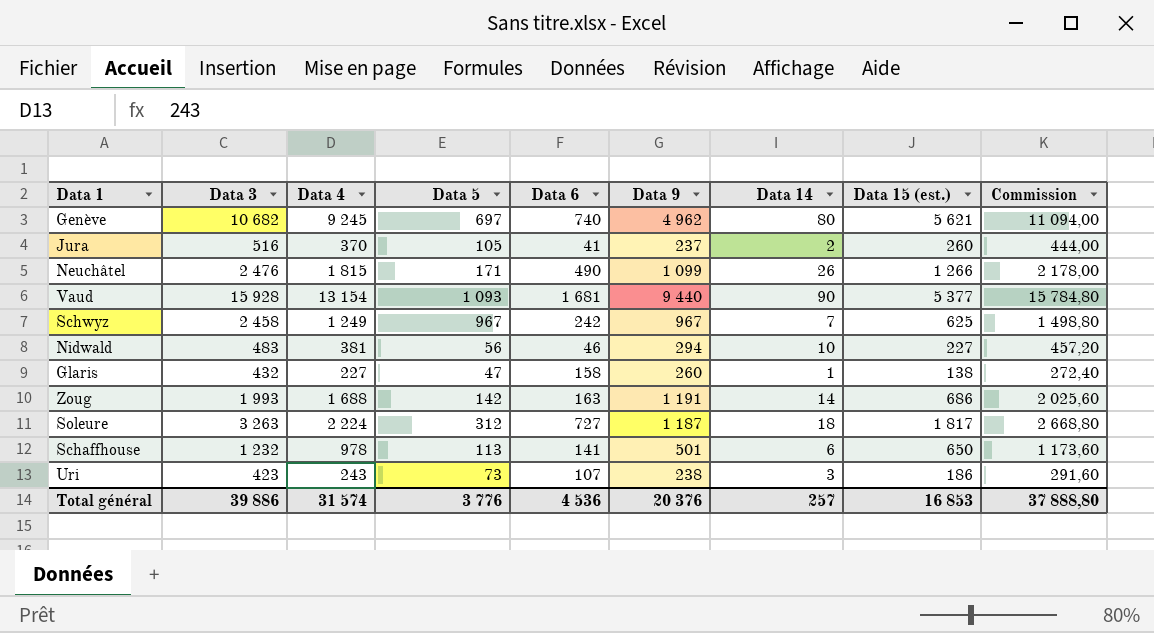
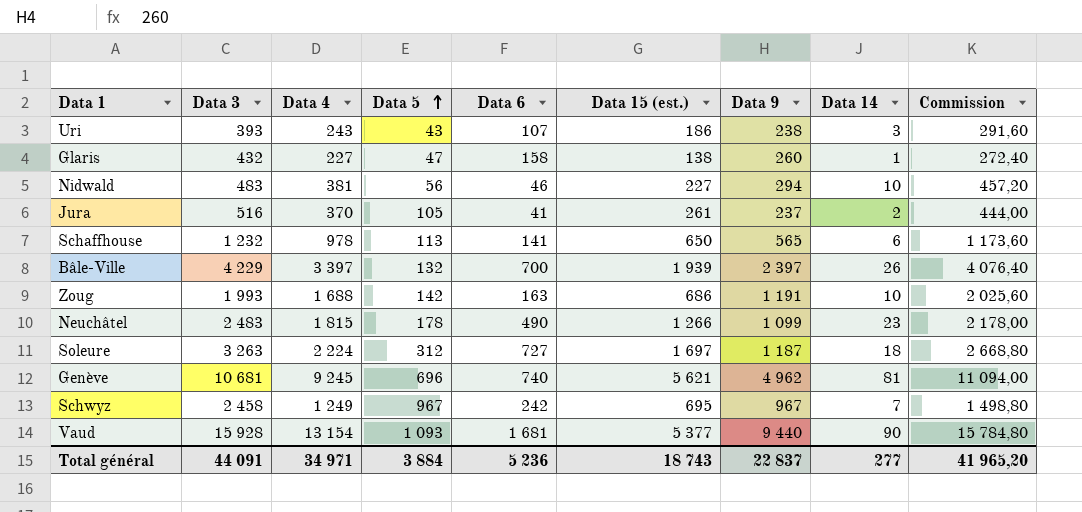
row order: none -> Data 5 ascending
column Data 15 (est.) | position: 8 -> 6
Uri | Data 3: 423 -> 393
Uri | Data 5: 73 -> 43
Jura | Data 15 (est.): 260 -> 261
Schaffhouse | Data 9: 501 -> 565
row Bâle-Ville: none -> 4 229 | 3 397 | 132 | 700 | 1 939 | 2 397 | 26 | 4 076,40
Zoug | Data 14: 14 -> 10
Neuchâtel | Data 3: 2 476 -> 2 483
Neuchâtel | Data 5: 171 -> 178
Neuchâtel | Data 14: 26 -> 23
Soleure | Data 15 (est.): 1 817 -> 1 697
Genève | Data 3: 10 682 -> 10 681
Genève | Data 5: 697 -> 696
Genève | Data 14: 80 -> 81
Schwyz | Data 15 (est.): 625 -> 695
Total général | Data 3: 39 886 -> 44 091
Total général | Data 4: 31 574 -> 34 971
Total général | Data 5: 3 776 -> 3 884
Total général | Data 6: 4 536 -> 5 236
Total général | Data 15 (est.): 16 853 -> 18 743
Total général | Data 9: 20 376 -> 22 837
Total général | Data 14: 257 -> 277
Total général | Commission: 37 888,80 -> 41 965,20

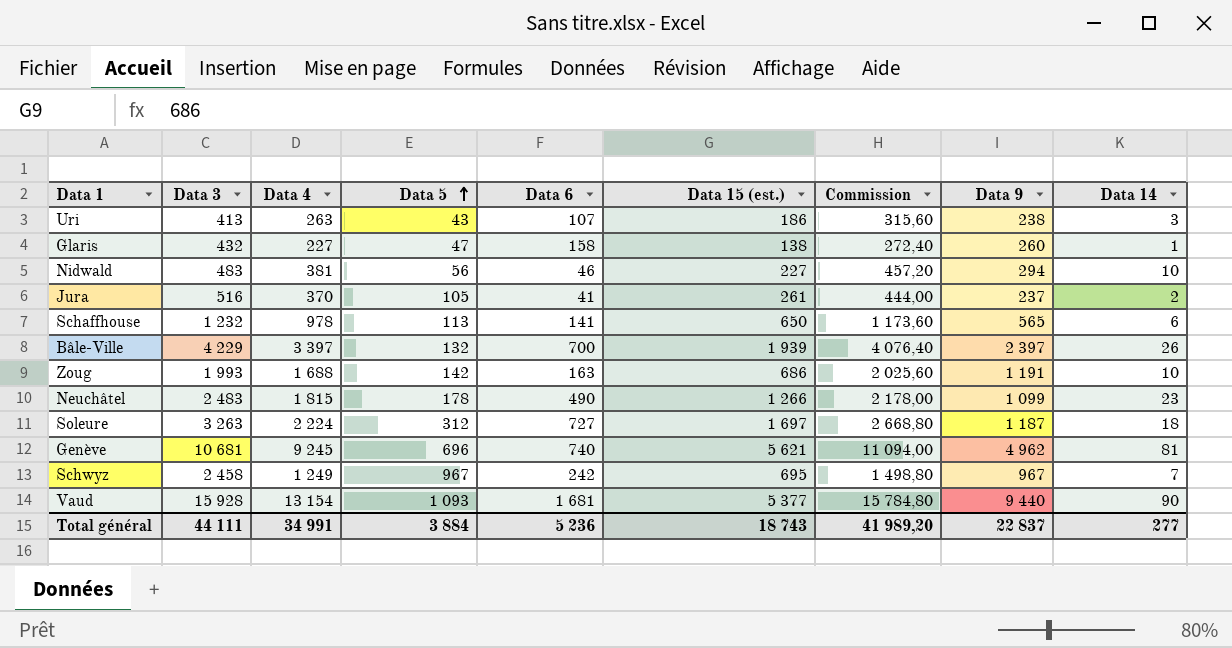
column Commission | position: 9 -> 7
Uri | Data 3: 393 -> 413
Uri | Data 4: 243 -> 263
Uri | Commission: 291,60 -> 315,60
Total général | Data 3: 44 091 -> 44 111
Total général | Data 4: 34 971 -> 34 991
Total général | Commission: 41 965,20 -> 41 989,20

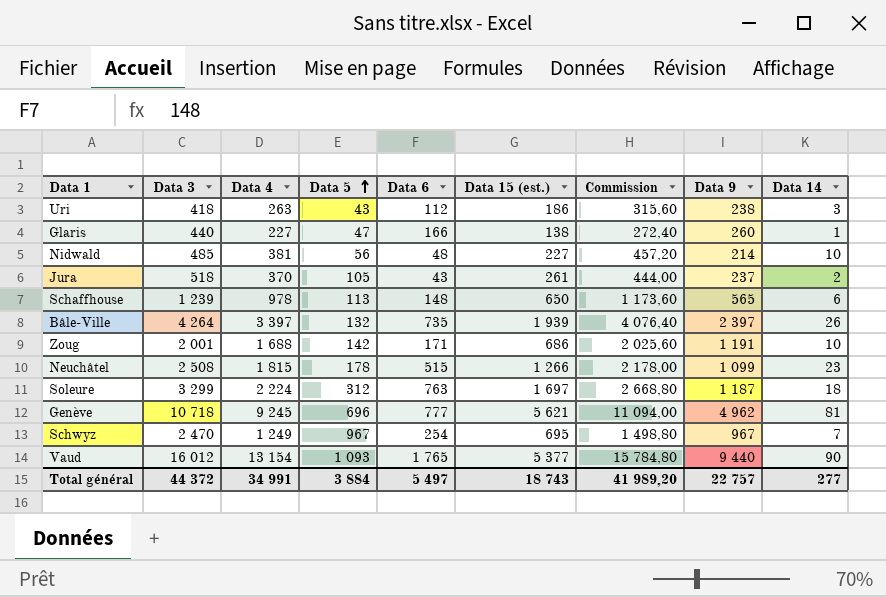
Uri | Data 3: 413 -> 418
Uri | Data 6: 107 -> 112
Glaris | Data 3: 432 -> 440
Glaris | Data 6: 158 -> 166
Nidwald | Data 3: 483 -> 485
Nidwald | Data 6: 46 -> 48
Nidwald | Data 9: 294 -> 214
Jura | Data 3: 516 -> 518
Jura | Data 6: 41 -> 43
Schaffhouse | Data 3: 1 232 -> 1 239
Schaffhouse | Data 6: 141 -> 148
Bâle-Ville | Data 3: 4 229 -> 4 264
Bâle-Ville | Data 6: 700 -> 735
Zoug | Data 3: 1 993 -> 2 001
Zoug | Data 6: 163 -> 171
Neuchâtel | Data 3: 2 483 -> 2 508
Neuchâtel | Data 6: 490 -> 515
Soleure | Data 3: 3 263 -> 3 299
Soleure | Data 6: 727 -> 763
Genève | Data 3: 10 681 -> 10 718
Genève | Data 6: 740 -> 777
Schwyz | Data 3: 2 458 -> 2 470
Schwyz | Data 6: 242 -> 254
Vaud | Data 3: 15 928 -> 16 012
Vaud | Data 6: 1 681 -> 1 765
Total général | Data 3: 44 111 -> 44 372
Total général | Data 6: 5 236 -> 5 497
Total général | Data 9: 22 837 -> 22 757

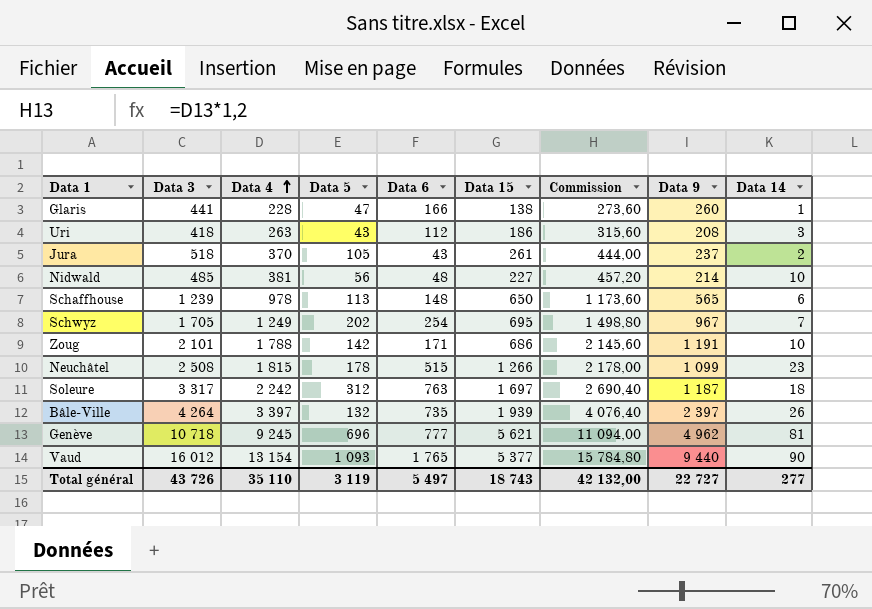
row order: Data 5 ascending -> Data 4 ascending
column name: Data 15 (est.) -> Data 15
Glaris | Data 3: 440 -> 441
Glaris | Data 4: 227 -> 228
Glaris | Commission: 272,40 -> 273,60
Uri | Data 9: 238 -> 208
Schwyz | Data 3: 2 470 -> 1 705
Schwyz | Data 5: 967 -> 202
Zoug | Data 3: 2 001 -> 2 101
Zoug | Data 4: 1 688 -> 1 788
Zoug | Commission: 2 025,60 -> 2 145,60
Soleure | Data 3: 3 299 -> 3 317
Soleure | Data 4: 2 224 -> 2 242
Soleure | Commission: 2 668,80 -> 2 690,40
Total général | Data 3: 44 372 -> 43 726
Total général | Data 4: 34 991 -> 35 110
Total général | Data 5: 3 884 -> 3 119
Total général | Commission: 41 989,20 -> 42 132,00
Total général | Data 9: 22 757 -> 22 727

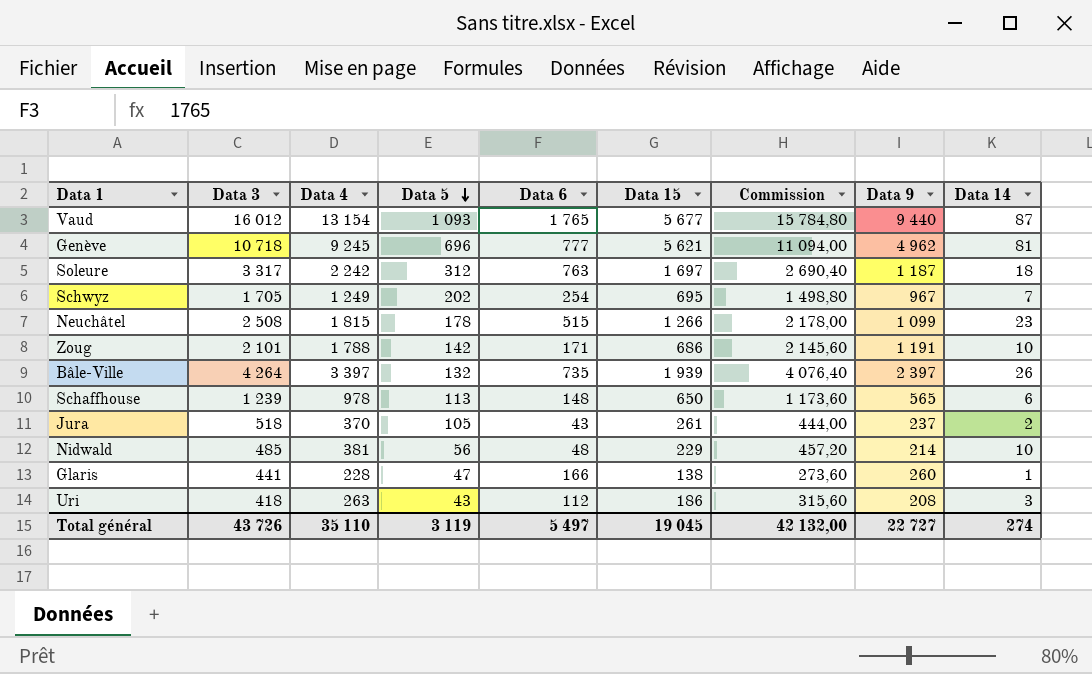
row order: Data 4 ascending -> Data 5 descending
Vaud | Data 15: 5 377 -> 5 677
Vaud | Data 14: 90 -> 87
Nidwald | Data 15: 227 -> 229
Total général | Data 15: 18 743 -> 19 045
Total général | Data 14: 277 -> 274

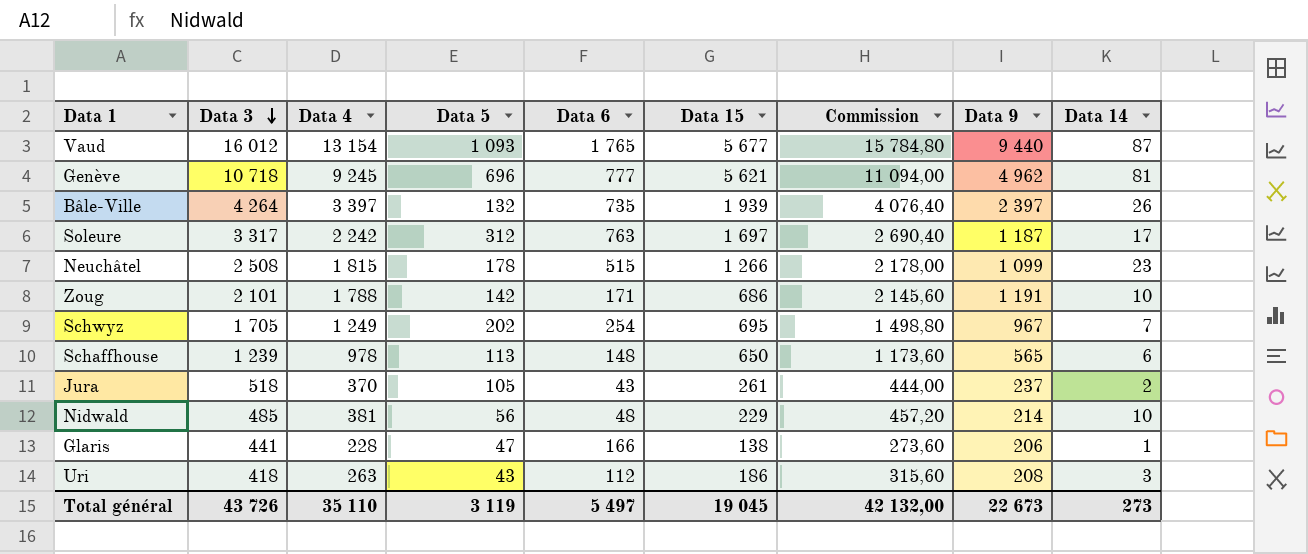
row order: Data 5 descending -> Data 3 descending
Soleure | Data 14: 18 -> 17
Glaris | Data 9: 260 -> 206
Total général | Data 9: 22 727 -> 22 673
Total général | Data 14: 274 -> 273

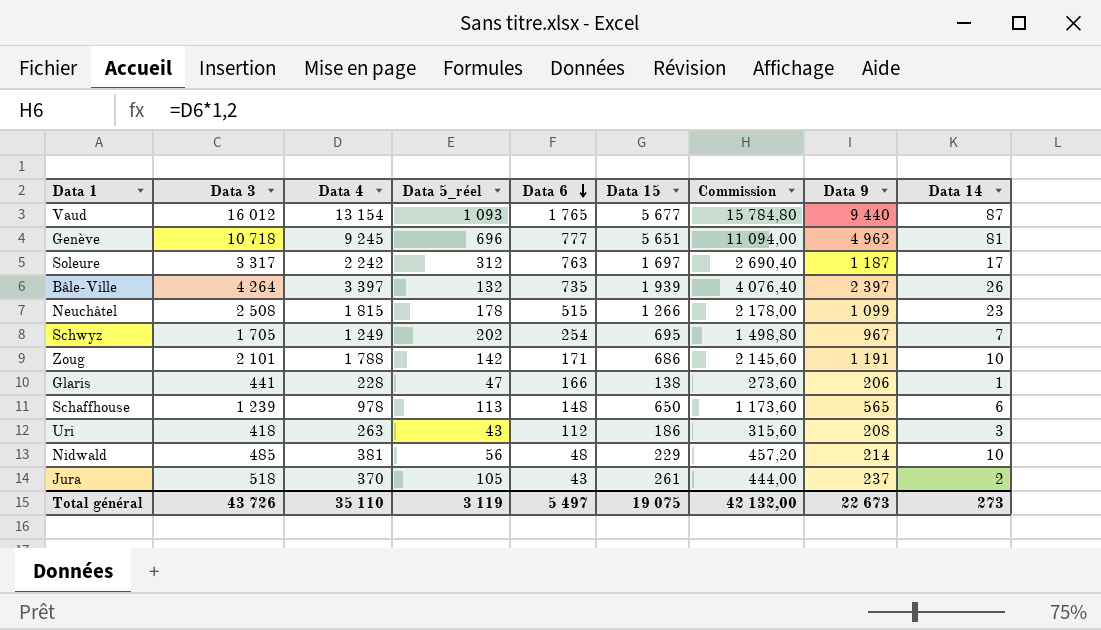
row order: Data 3 descending -> Data 6 descending
column name: Data 5 -> Data 5_réel
Genève | Data 15: 5 621 -> 5 651
Total général | Data 15: 19 045 -> 19 075

